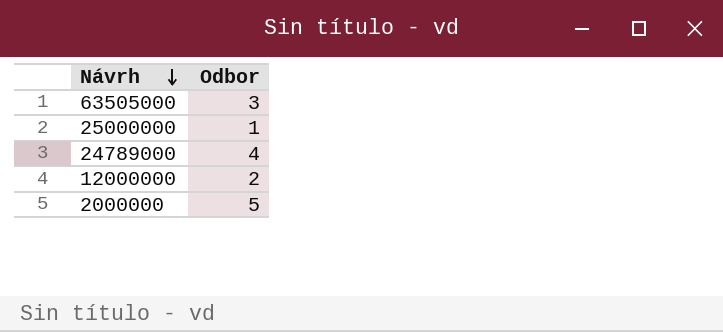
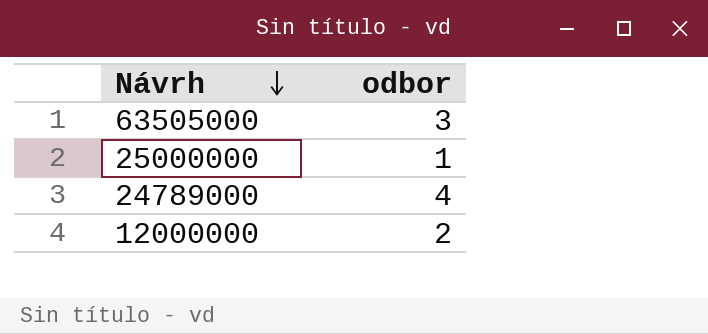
column name: Odbor -> odbor
row 2000000: 5 -> none

